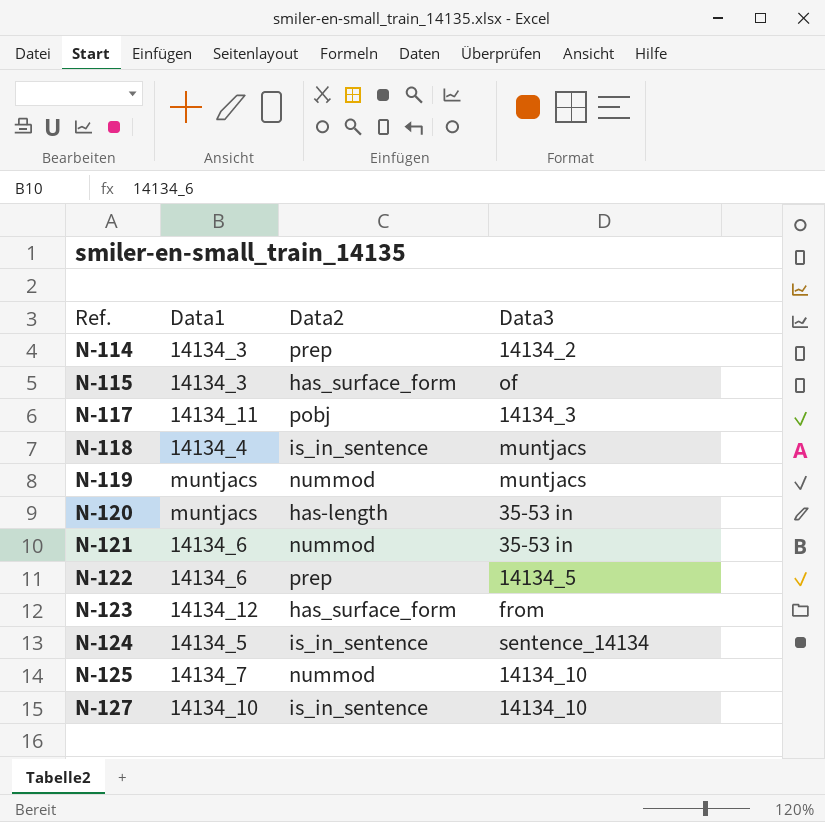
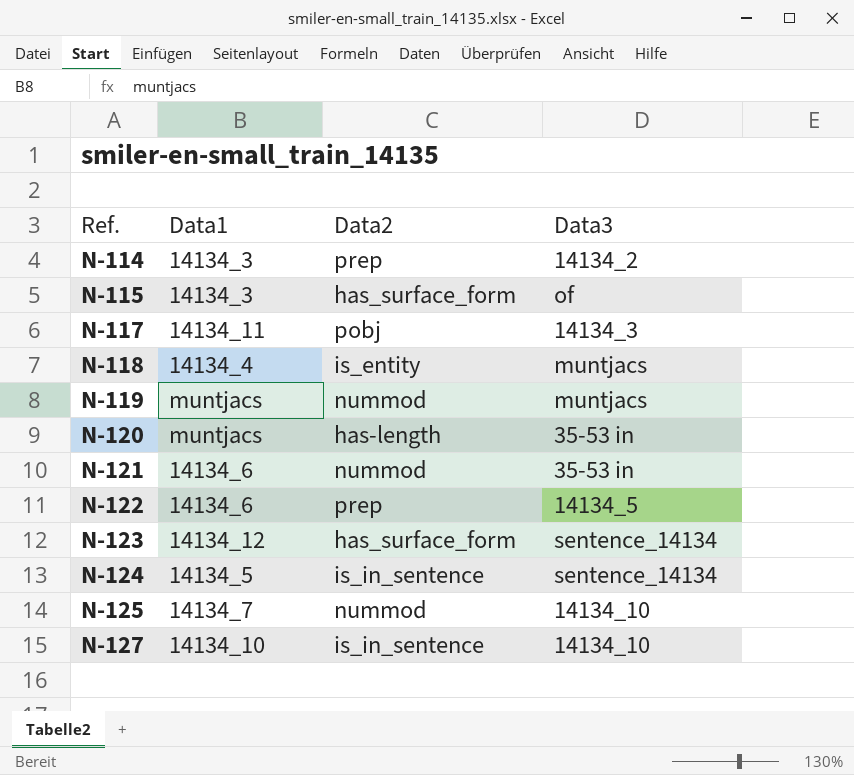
N-118 | Data2: is_in_sentence -> is_entity
N-123 | Data3: from -> sentence_14134

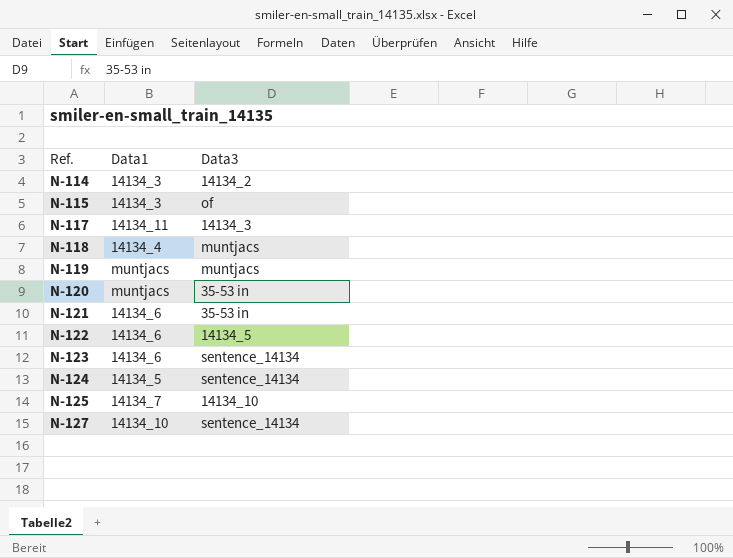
column Data2 | position: 3 -> none
N-123 | Data1: 14134_12 -> 14134_6
N-127 | Data3: 14134_10 -> sentence_14134

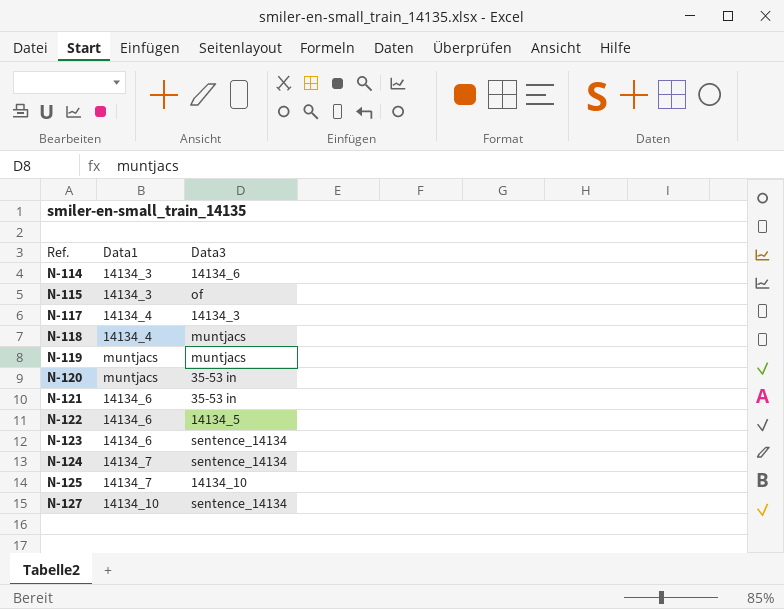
N-114 | Data3: 14134_2 -> 14134_6
N-117 | Data1: 14134_11 -> 14134_4
N-124 | Data1: 14134_5 -> 14134_7

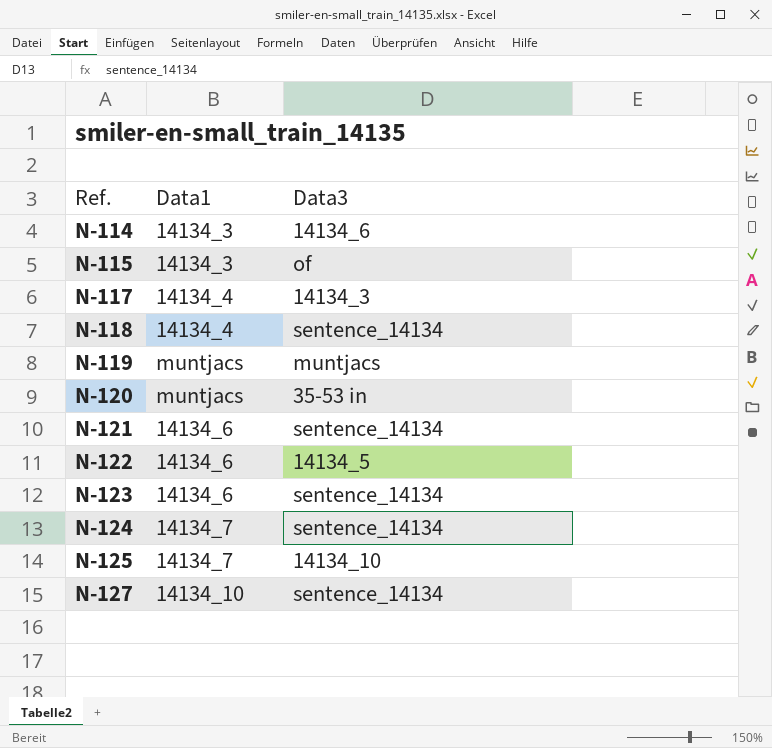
N-118 | Data3: muntjacs -> sentence_14134
N-121 | Data3: 35-53 in -> sentence_14134

